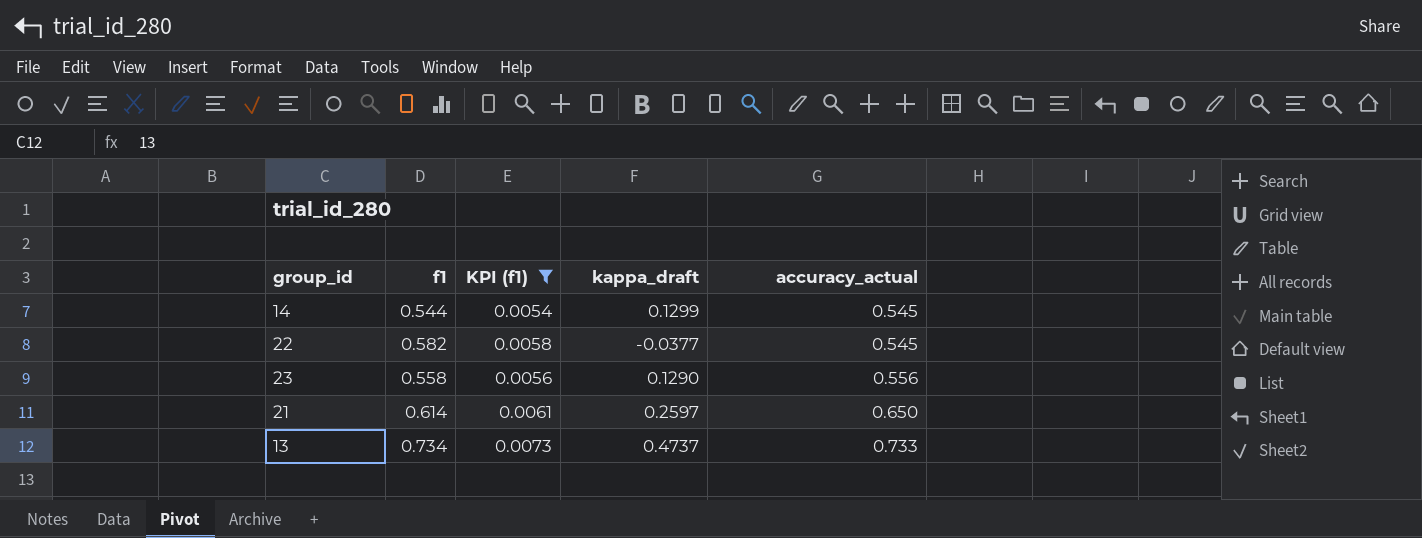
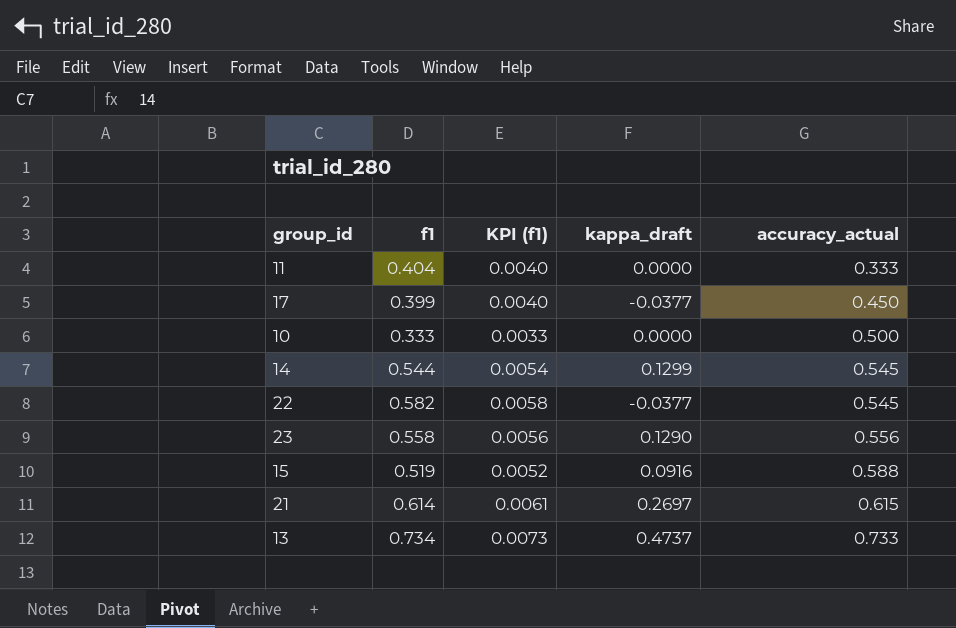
filter: KPI (f1) >= 0.0054 -> none
21 | kappa_draft: 0.2597 -> 0.2697
21 | accuracy_actual: 0.650 -> 0.615

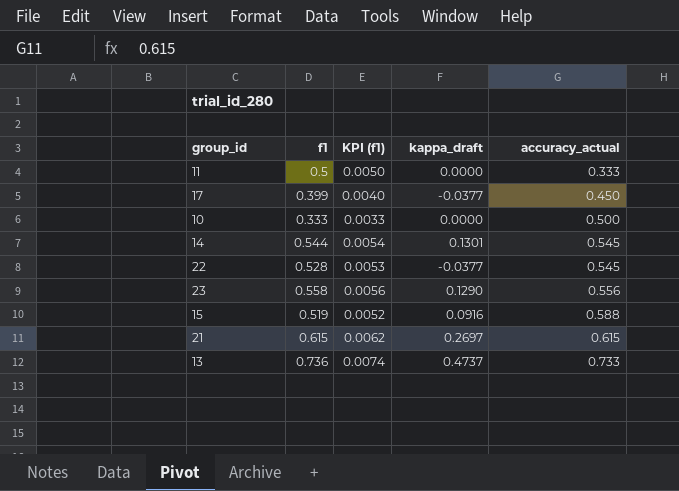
11 | f1: 0.404 -> 0.5
11 | KPI (f1): 0.0040 -> 0.0050
14 | kappa_draft: 0.1299 -> 0.1301
22 | f1: 0.582 -> 0.528
22 | KPI (f1): 0.0058 -> 0.0053
21 | f1: 0.614 -> 0.615
21 | KPI (f1): 0.0061 -> 0.0062
13 | f1: 0.734 -> 0.736
13 | KPI (f1): 0.0073 -> 0.0074

